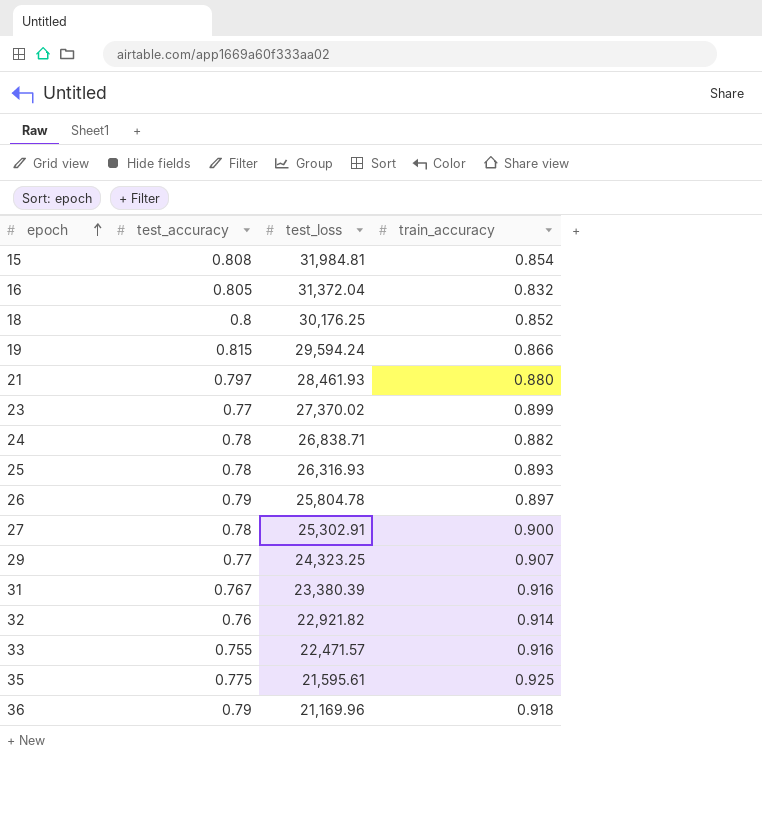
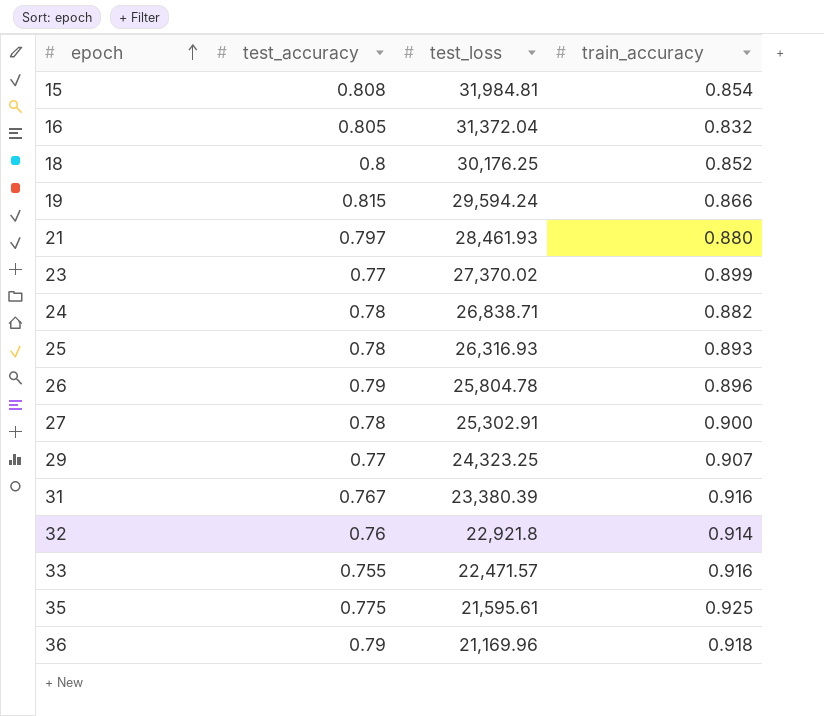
26 | train_accuracy: 0.897 -> 0.896
32 | test_loss: 22,921.82 -> 22,921.8

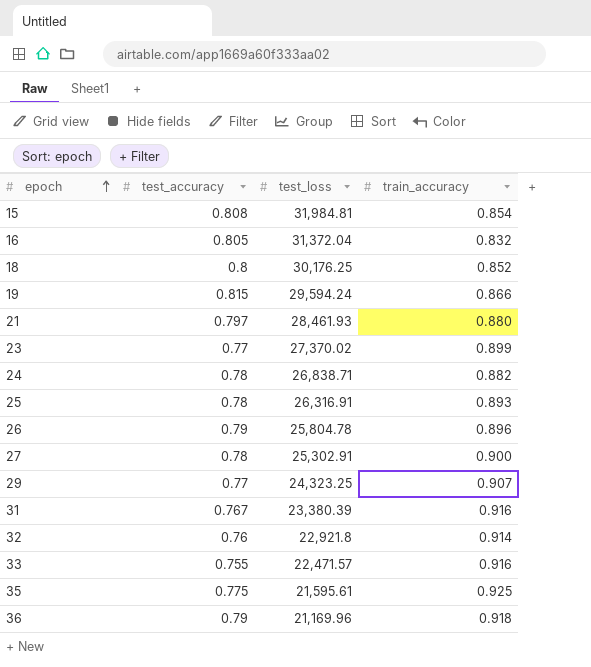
25 | test_loss: 26,316.93 -> 26,316.91

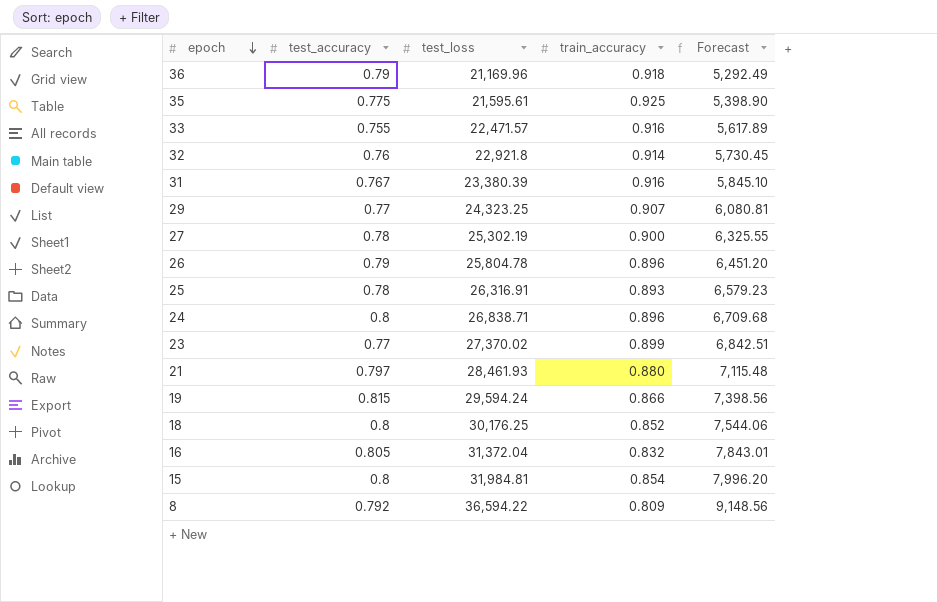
row order: epoch ascending -> epoch descending
column Forecast | formula: none -> [test_loss] * 0.25
27 | test_loss: 25,302.91 -> 25,302.19
24 | test_accuracy: 0.78 -> 0.8
24 | train_accuracy: 0.882 -> 0.896
15 | test_accuracy: 0.808 -> 0.8
row 8: none -> 0.792 | 36,594.22 | 0.809 | 9,148.56

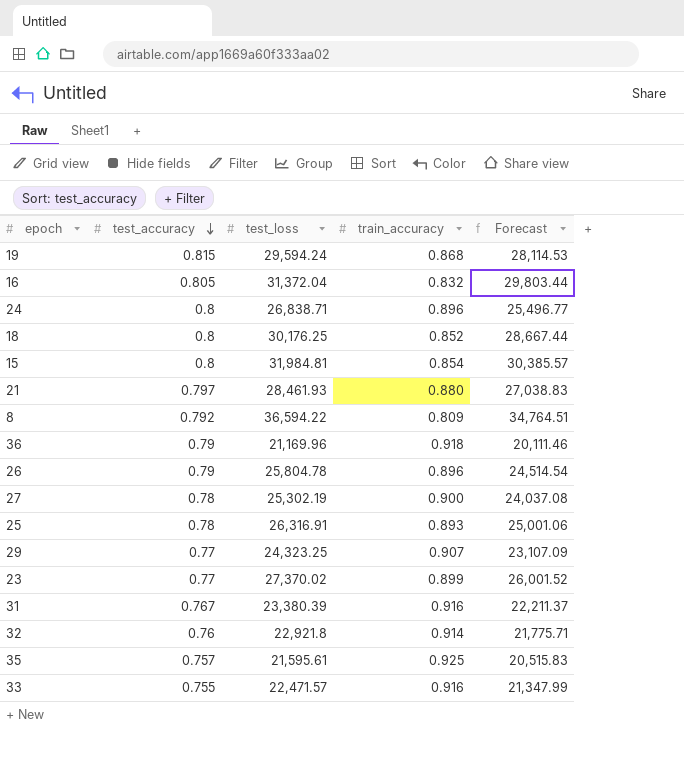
row order: epoch descending -> test_accuracy descending
column Forecast | formula: [test_loss] * 0.25 -> [test_loss] * 0.95
19 | train_accuracy: 0.866 -> 0.868
35 | test_accuracy: 0.775 -> 0.757

